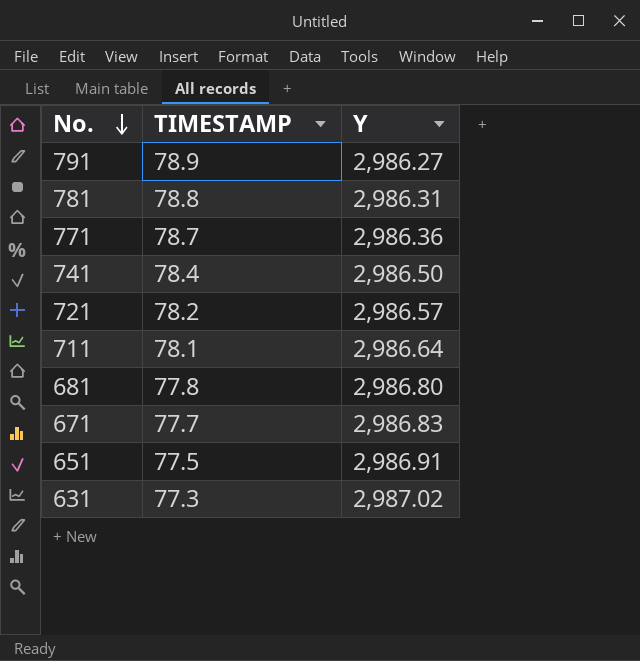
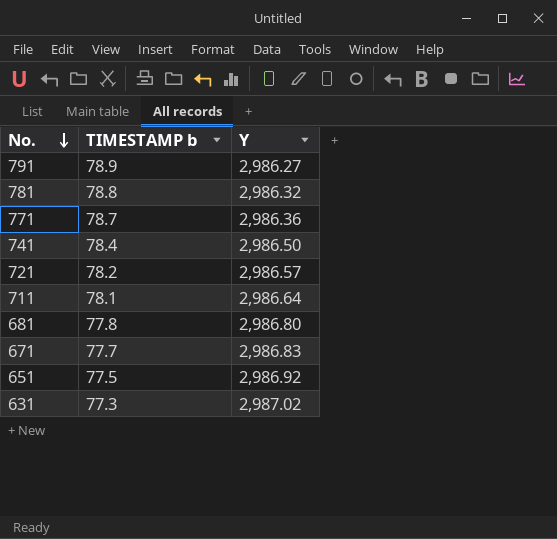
column name: TIMESTAMP -> TIMESTAMP b
781 | Y: 2,986.31 -> 2,986.32
651 | Y: 2,986.91 -> 2,986.92

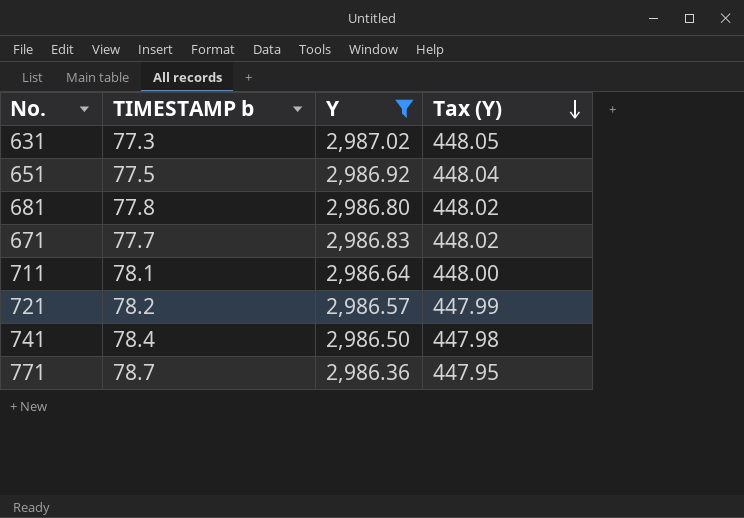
filter: none -> Y >= 2,986.36
row order: No. descending -> Tax (Y) descending
column Tax (Y) | formula: none -> [Y] * 0.15

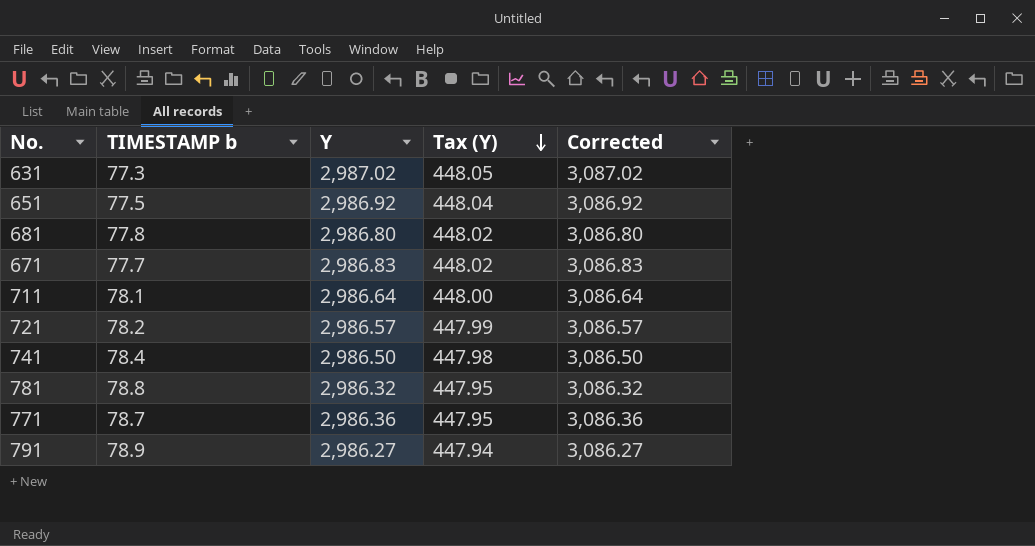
filter: Y >= 2,986.36 -> none
column Corrected | formula: none -> [Y] + 100

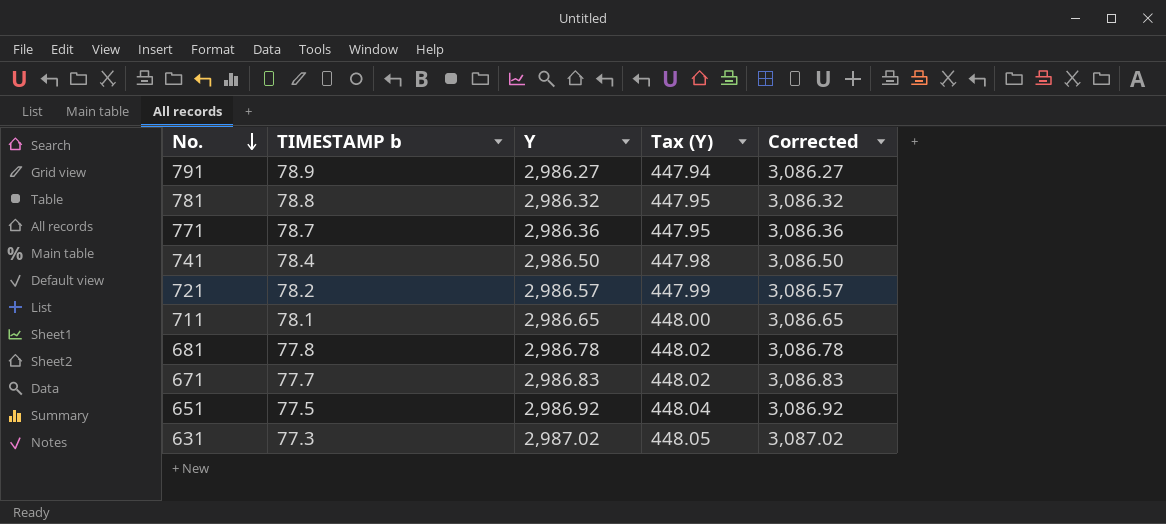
row order: Tax (Y) descending -> No. descending
711 | Y: 2,986.64 -> 2,986.65
711 | Corrected: 3,086.64 -> 3,086.65
681 | Y: 2,986.80 -> 2,986.78
681 | Corrected: 3,086.80 -> 3,086.78

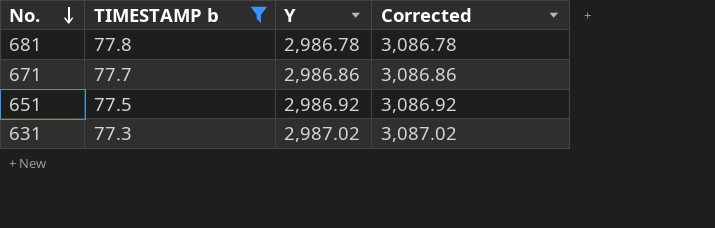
filter: none -> TIMESTAMP b <= 77.8
column Tax (Y) | formula: [Y] * 0.15 -> none
671 | Y: 2,986.83 -> 2,986.86
671 | Corrected: 3,086.83 -> 3,086.86

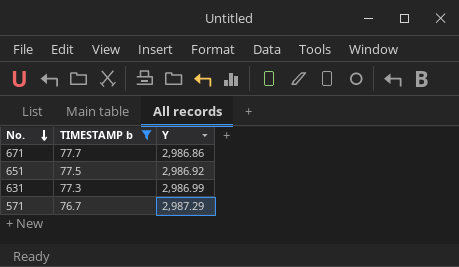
column Corrected | formula: [Y] + 100 -> none
row 681: 77.8 | 2,986.78 | 3,086.78 -> none
631 | Y: 2,987.02 -> 2,986.99
row 571: none -> 76.7 | 2,987.29

